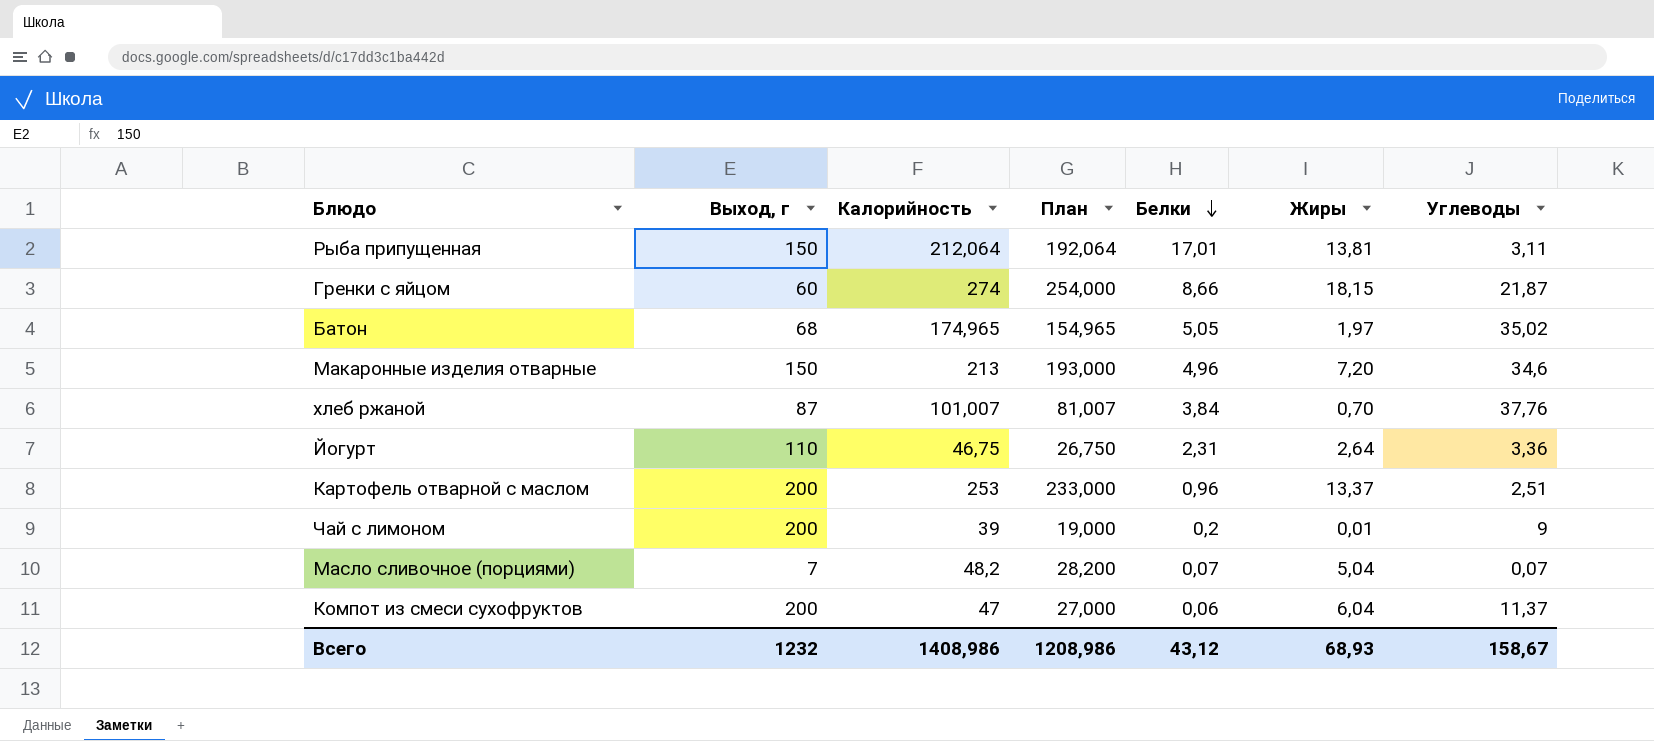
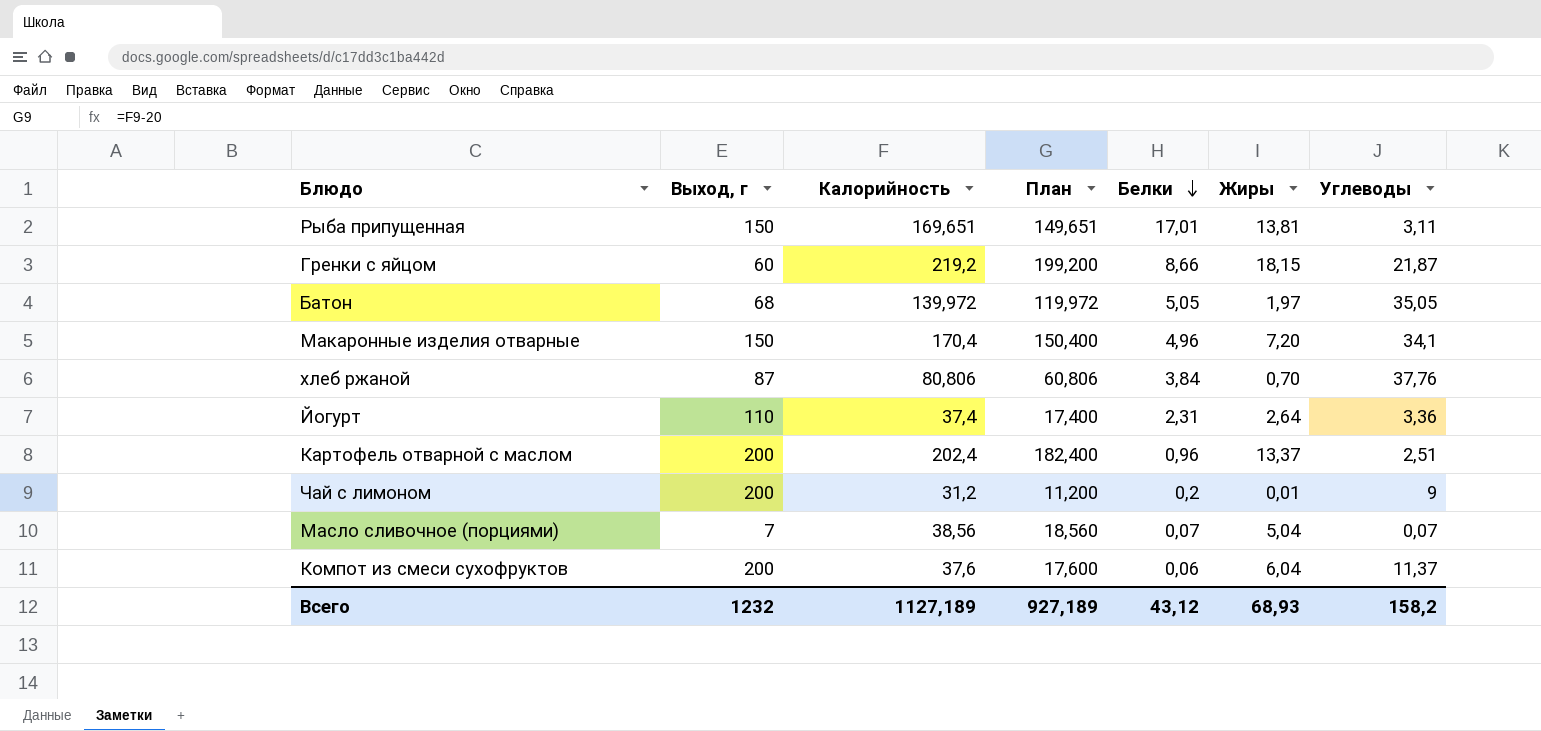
Рыба припущенная | Калорийность: 212,064 -> 169,651
Рыба припущенная | План: 192,064 -> 149,651
Гренки с яйцом | Калорийность: 274 -> 219,2
Гренки с яйцом | План: 254,000 -> 199,200
Батон | Калорийность: 174,965 -> 139,972
Батон | План: 154,965 -> 119,972
Батон | Углеводы: 35,02 -> 35,05
Макаронные изделия отварные | Калорийность: 213 -> 170,4
Макаронные изделия отварные | План: 193,000 -> 150,400
Макаронные изделия отварные | Углеводы: 34,6 -> 34,1
хлеб ржаной | Калорийность: 101,007 -> 80,806
хлеб ржаной | План: 81,007 -> 60,806
Йогурт | Калорийность: 46,75 -> 37,4
Йогурт | План: 26,750 -> 17,400
Картофель отварной с маслом | Калорийность: 253 -> 202,4
Картофель отварной с маслом | План: 233,000 -> 182,400
Чай с лимоном | Калорийность: 39 -> 31,2
Чай с лимоном | План: 19,000 -> 11,200
Масло сливочное (порциями) | Калорийность: 48,2 -> 38,56
Масло сливочное (порциями) | План: 28,200 -> 18,560
Компот из смеси сухофруктов | Калорийность: 47 -> 37,6
Компот из смеси сухофруктов | План: 27,000 -> 17,600
Всего | Калорийность: 1408,986 -> 1127,189
Всего | План: 1208,986 -> 927,189
Всего | Углеводы: 158,67 -> 158,2

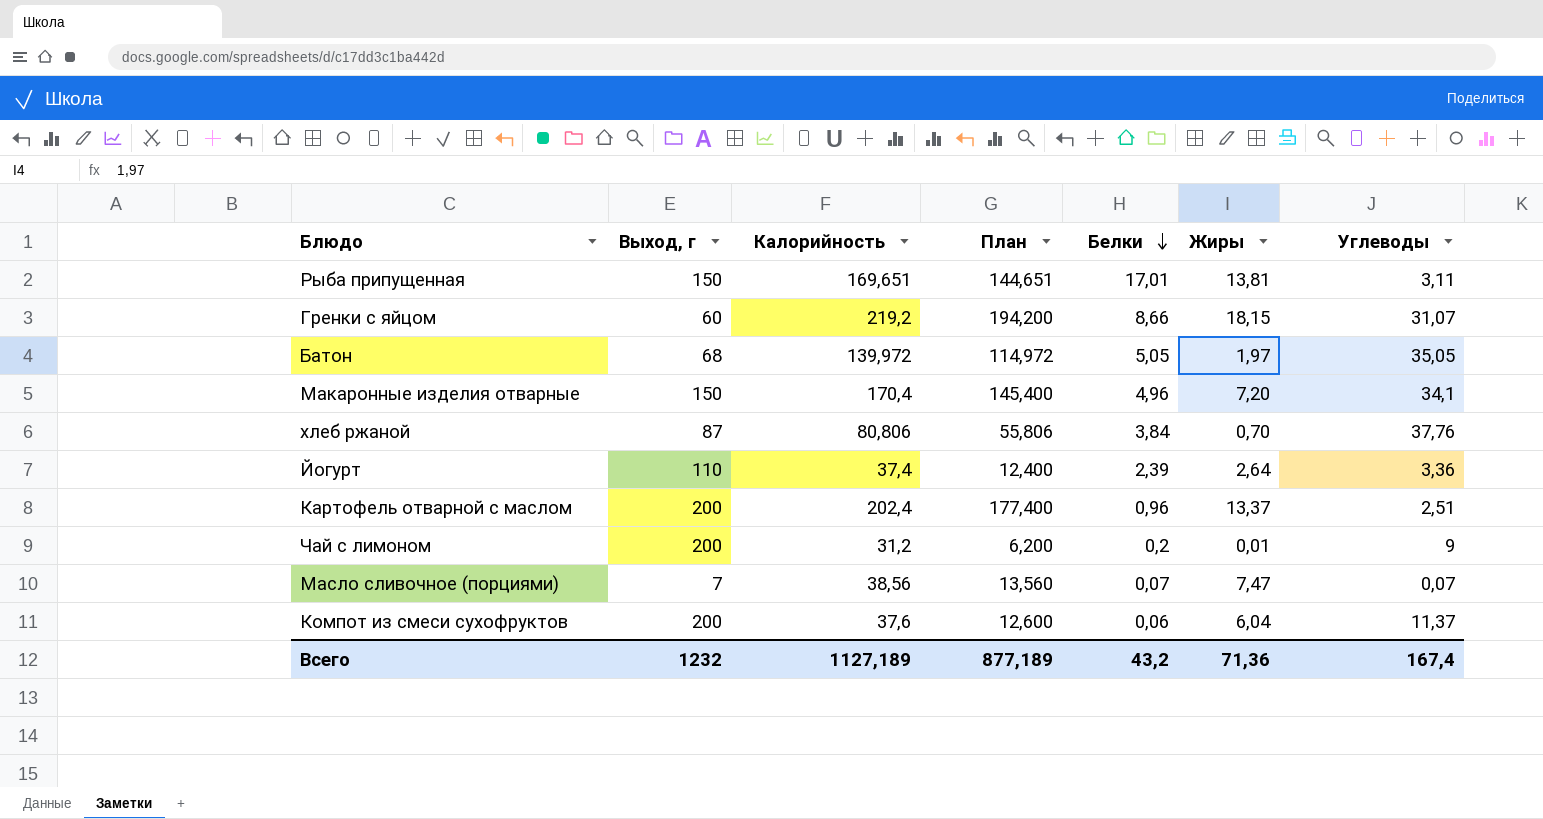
column План | formula: [Калорийность] - 20 -> [Калорийность] - 25
Гренки с яйцом | Углеводы: 21,87 -> 31,07
Йогурт | Белки: 2,31 -> 2,39
Масло сливочное (порциями) | Жиры: 5,04 -> 7,47
Всего | План: 927,189 -> 877,189
Всего | Белки: 43,12 -> 43,2
Всего | Жиры: 68,93 -> 71,36
Всего | Углеводы: 158,2 -> 167,4

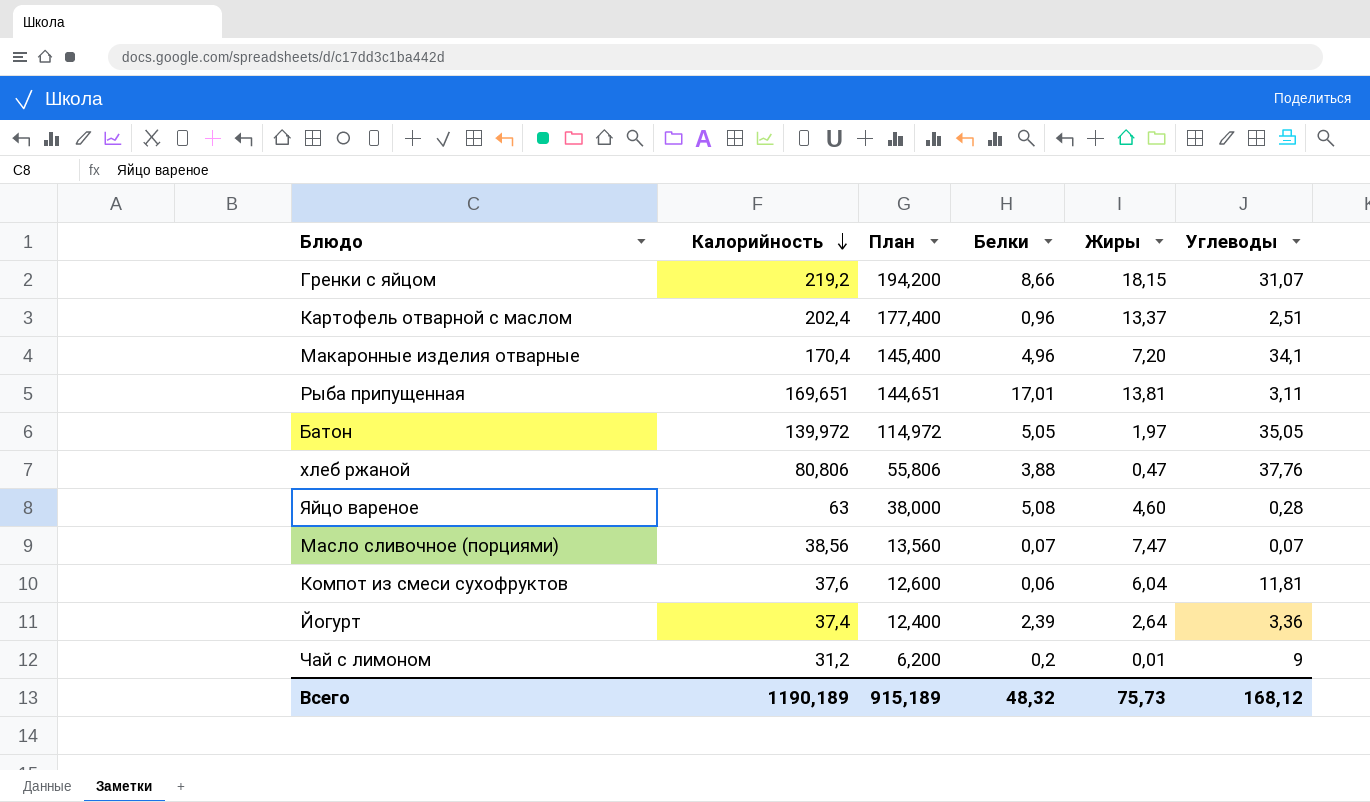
row order: Белки descending -> Калорийность descending
column Выход, г | position: 2 -> none
хлеб ржаной | Белки: 3,84 -> 3,88
хлеб ржаной | Жиры: 0,70 -> 0,47
row Яйцо вареное: none -> 63 | 38,000 | 5,08 | 4,60 | 0,28
Компот из смеси сухофруктов | Углеводы: 11,37 -> 11,81
Всего | Калорийность: 1127,189 -> 1190,189
Всего | План: 877,189 -> 915,189
Всего | Белки: 43,2 -> 48,32
Всего | Жиры: 71,36 -> 75,73
Всего | Углеводы: 167,4 -> 168,12

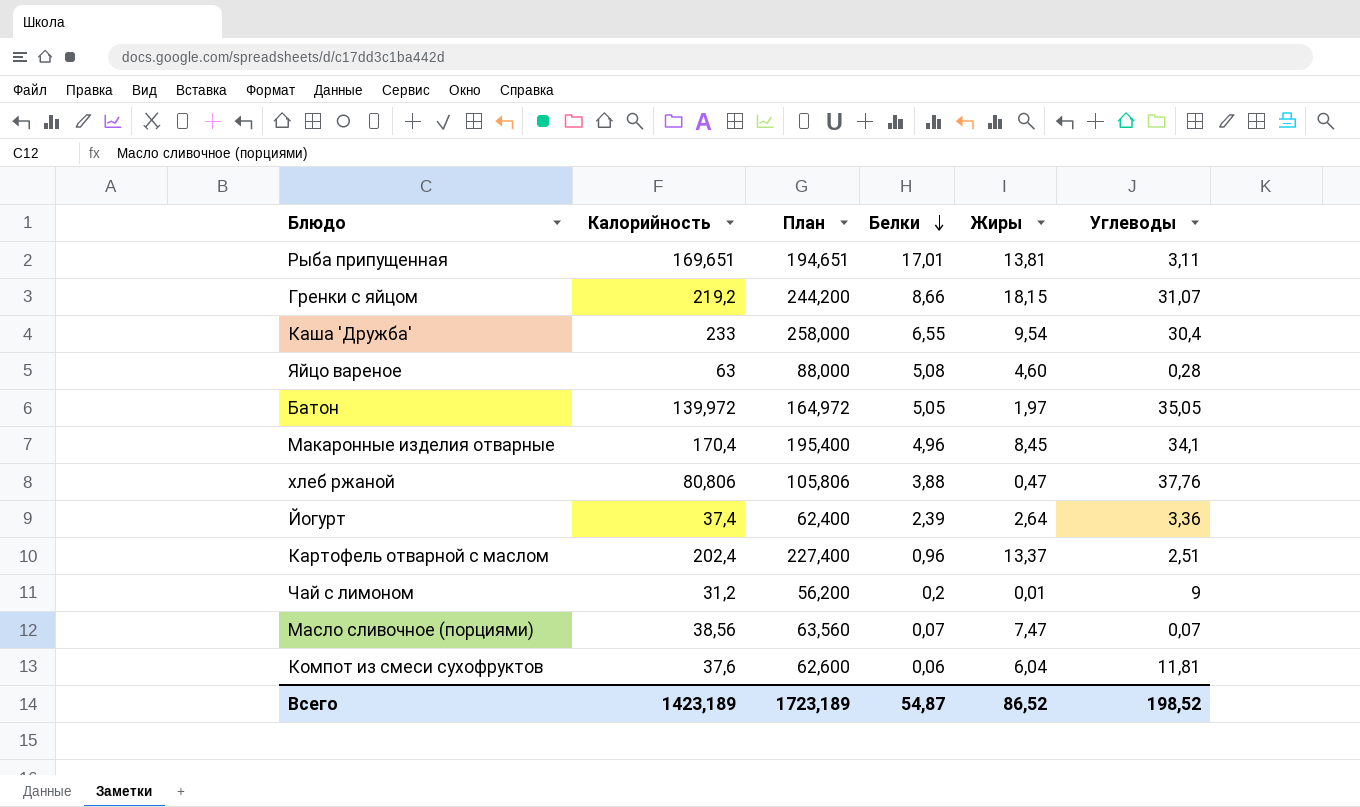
row order: Калорийность descending -> Белки descending
column План | formula: [Калорийность] - 25 -> [Калорийность] + 25
row Каша 'Дружба': none -> 233 | 258,000 | 6,55 | 9,54 | 30,4
Макаронные изделия отварные | Жиры: 7,20 -> 8,45
Всего | Калорийность: 1190,189 -> 1423,189
Всего | План: 915,189 -> 1723,189
Всего | Белки: 48,32 -> 54,87
Всего | Жиры: 75,73 -> 86,52
Всего | Углеводы: 168,12 -> 198,52

